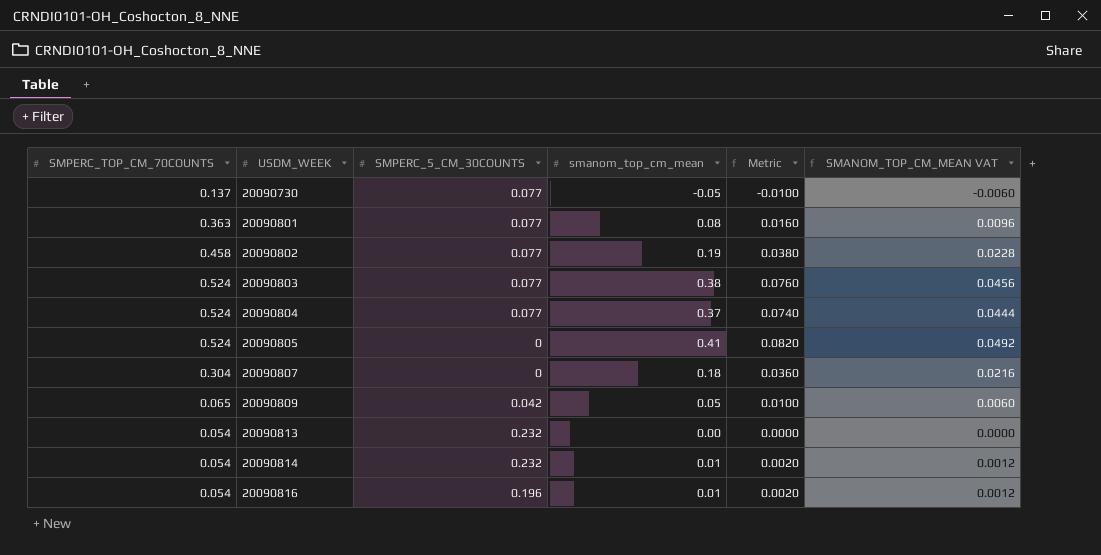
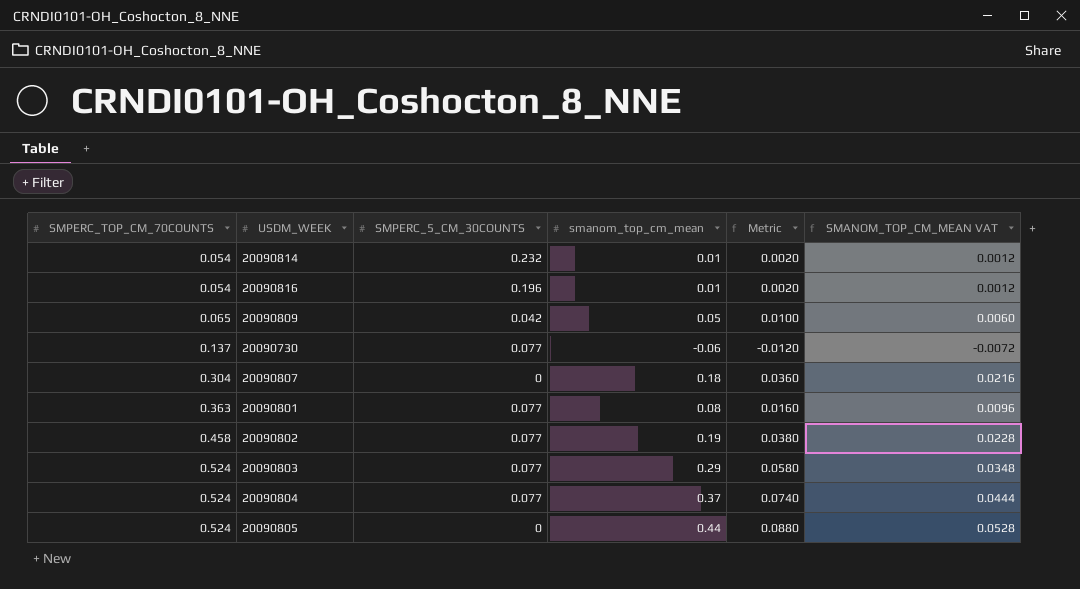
row order: USDM_WEEK ascending -> SMPERC_TOP_CM_70COUNTS ascending
row 20090813: 0.054 | 0.232 | 0.00 | 0.0000 | 0.0000 -> none
20090730 | smanom_top_cm_mean: -0.05 -> -0.06
20090730 | Metric: -0.0100 -> -0.0120
20090730 | SMANOM_TOP_CM_MEAN VAT: -0.0060 -> -0.0072
20090803 | smanom_top_cm_mean: 0.38 -> 0.29
20090803 | Metric: 0.0760 -> 0.0580
20090803 | SMANOM_TOP_CM_MEAN VAT: 0.0456 -> 0.0348
20090805 | smanom_top_cm_mean: 0.41 -> 0.44
20090805 | Metric: 0.0820 -> 0.0880
20090805 | SMANOM_TOP_CM_MEAN VAT: 0.0492 -> 0.0528

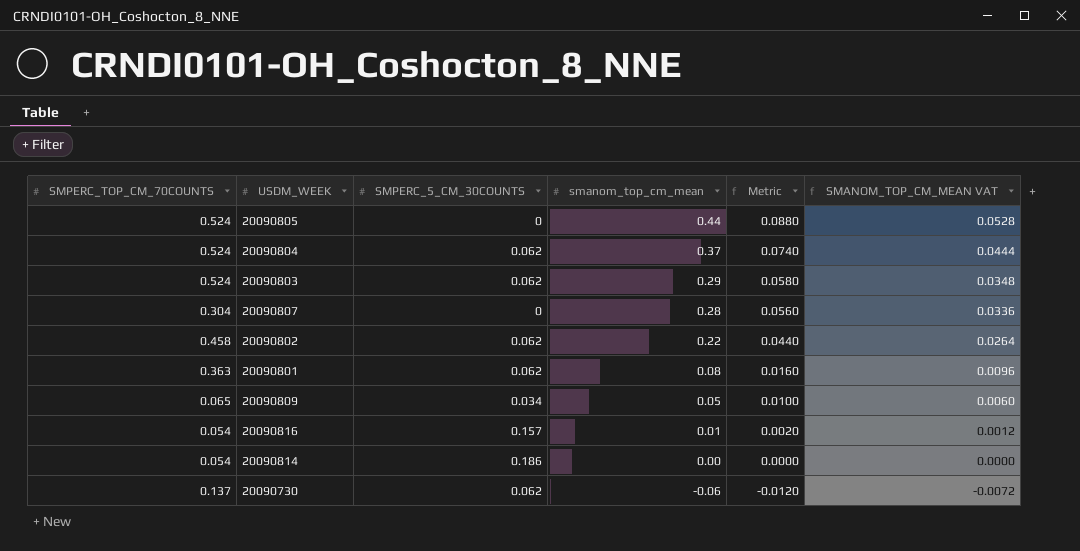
row order: SMPERC_TOP_CM_70COUNTS ascending -> smanom_top_cm_mean descending
20090804 | SMPERC_5_CM_30COUNTS: 0.077 -> 0.062
20090803 | SMPERC_5_CM_30COUNTS: 0.077 -> 0.062
20090807 | smanom_top_cm_mean: 0.18 -> 0.28
20090807 | Metric: 0.0360 -> 0.0560
20090807 | SMANOM_TOP_CM_MEAN VAT: 0.0216 -> 0.0336
20090802 | SMPERC_5_CM_30COUNTS: 0.077 -> 0.062
20090802 | smanom_top_cm_mean: 0.19 -> 0.22
20090802 | Metric: 0.0380 -> 0.0440
20090802 | SMANOM_TOP_CM_MEAN VAT: 0.0228 -> 0.0264
20090801 | SMPERC_5_CM_30COUNTS: 0.077 -> 0.062
20090809 | SMPERC_5_CM_30COUNTS: 0.042 -> 0.034
20090816 | SMPERC_5_CM_30COUNTS: 0.196 -> 0.157
20090814 | SMPERC_5_CM_30COUNTS: 0.232 -> 0.186
20090814 | smanom_top_cm_mean: 0.01 -> 0.00
20090814 | Metric: 0.0020 -> 0.0000
20090814 | SMANOM_TOP_CM_MEAN VAT: 0.0012 -> 0.0000
20090730 | SMPERC_5_CM_30COUNTS: 0.077 -> 0.062

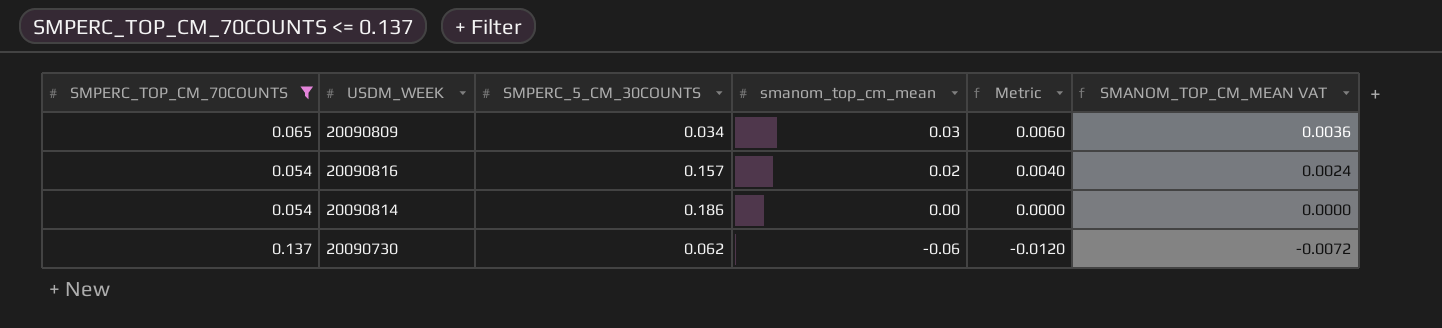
filter: none -> SMPERC_TOP_CM_70COUNTS <= 0.137
20090809 | smanom_top_cm_mean: 0.05 -> 0.03
20090809 | Metric: 0.0100 -> 0.0060
20090809 | SMANOM_TOP_CM_MEAN VAT: 0.0060 -> 0.0036
20090816 | smanom_top_cm_mean: 0.01 -> 0.02
20090816 | Metric: 0.0020 -> 0.0040
20090816 | SMANOM_TOP_CM_MEAN VAT: 0.0012 -> 0.0024

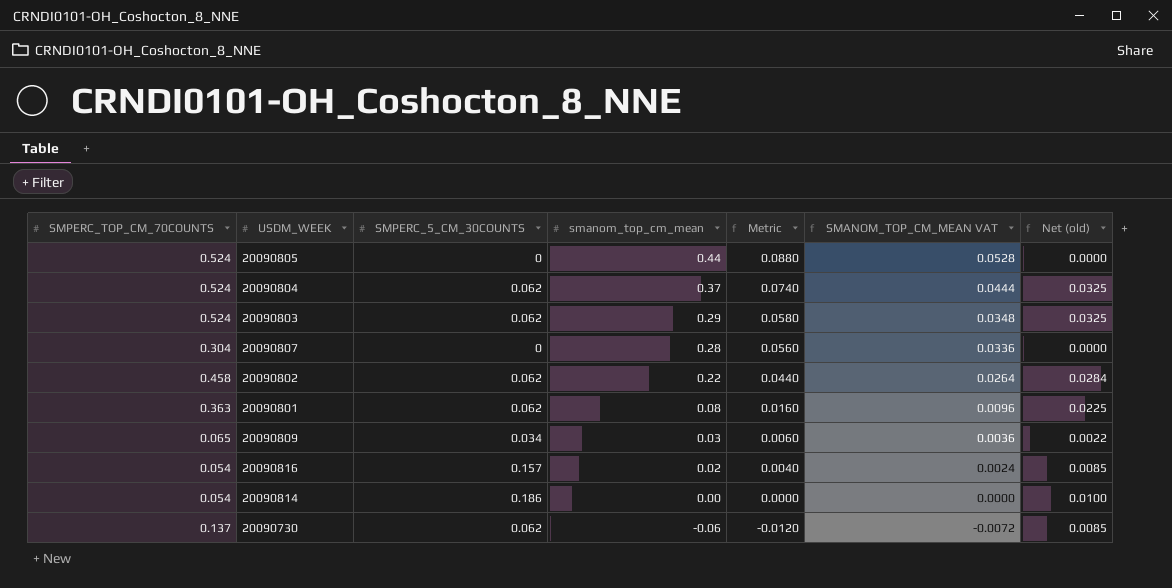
filter: SMPERC_TOP_CM_70COUNTS <= 0.137 -> none
column Net (old) | formula: none -> [SMPERC_TOP_CM_70COUNTS] * [SMPERC_5_CM_30COUNTS]

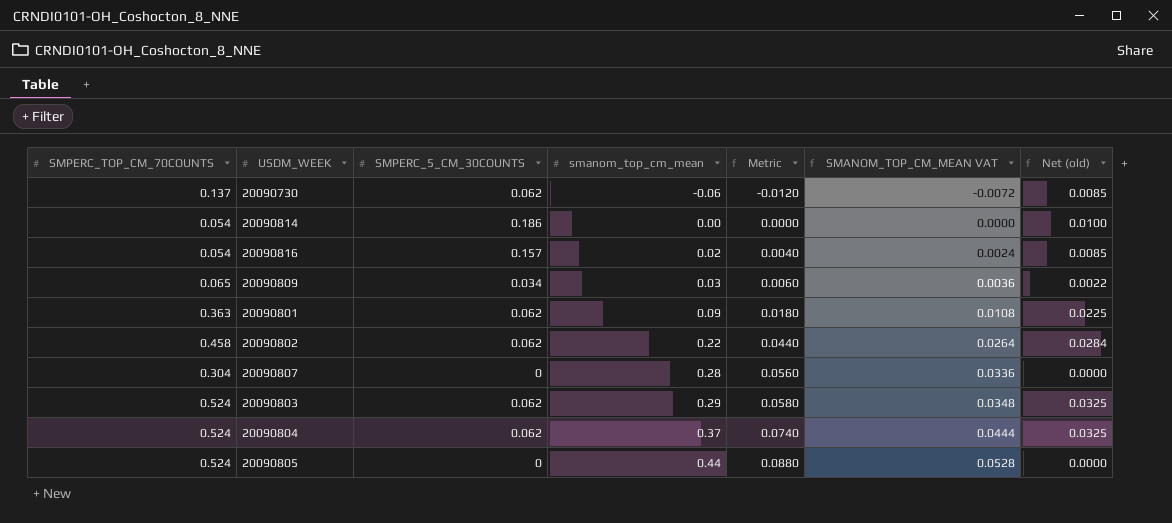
row order: smanom_top_cm_mean descending -> smanom_top_cm_mean ascending
20090801 | smanom_top_cm_mean: 0.08 -> 0.09
20090801 | Metric: 0.0160 -> 0.0180
20090801 | SMANOM_TOP_CM_MEAN VAT: 0.0096 -> 0.0108

